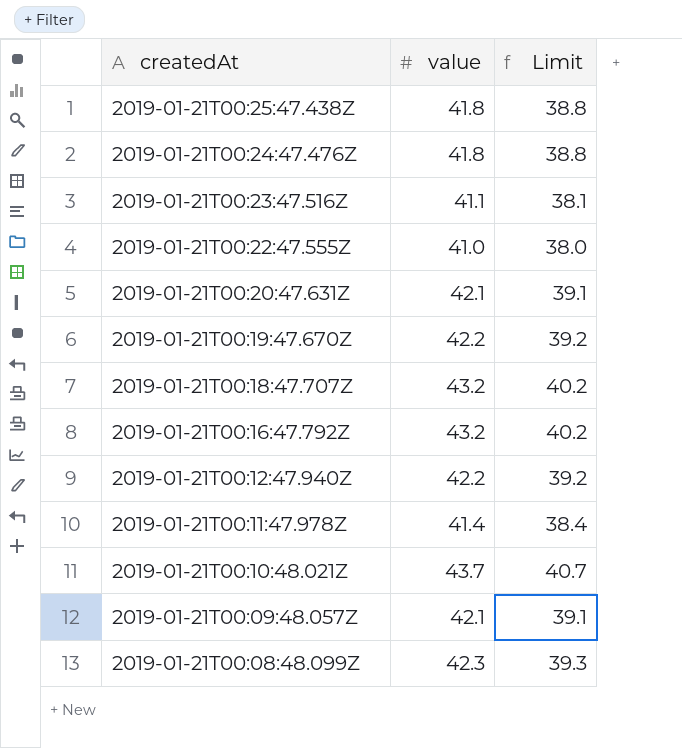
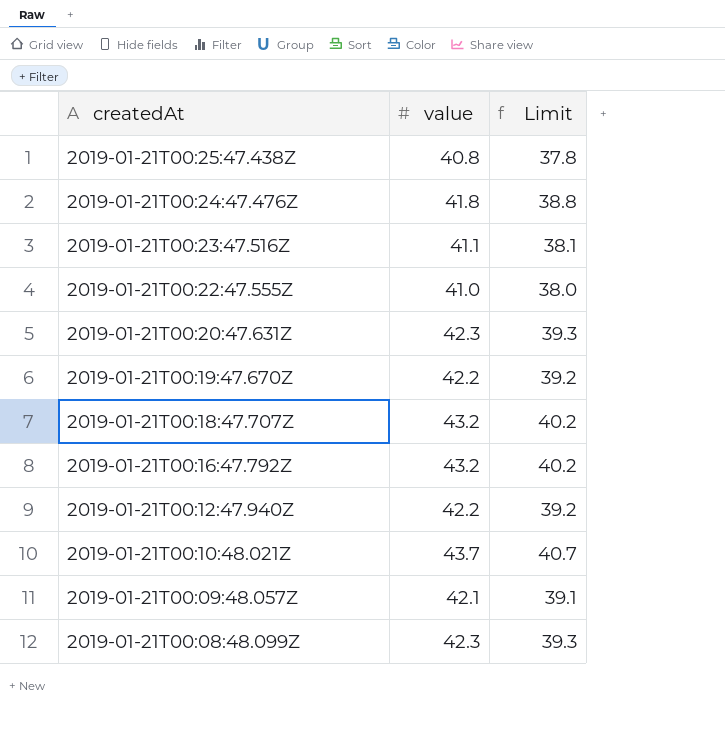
row 2019-01-21T00:11:47.978Z: 41.4 | 38.4 -> none
2019-01-21T00:25:47.438Z | value: 41.8 -> 40.8
2019-01-21T00:25:47.438Z | Limit: 38.8 -> 37.8
2019-01-21T00:20:47.631Z | value: 42.1 -> 42.3
2019-01-21T00:20:47.631Z | Limit: 39.1 -> 39.3

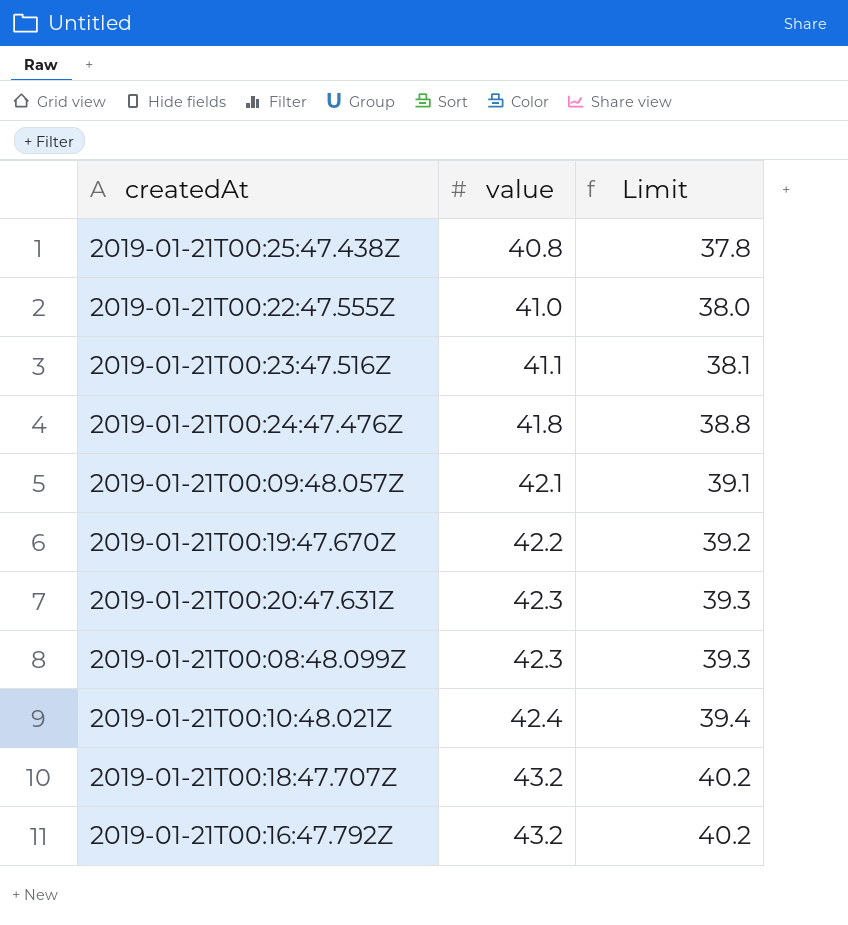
row order: createdAt descending -> value ascending
row 2019-01-21T00:12:47.940Z: 42.2 | 39.2 -> none
2019-01-21T00:10:48.021Z | value: 43.7 -> 42.4
2019-01-21T00:10:48.021Z | Limit: 40.7 -> 39.4

